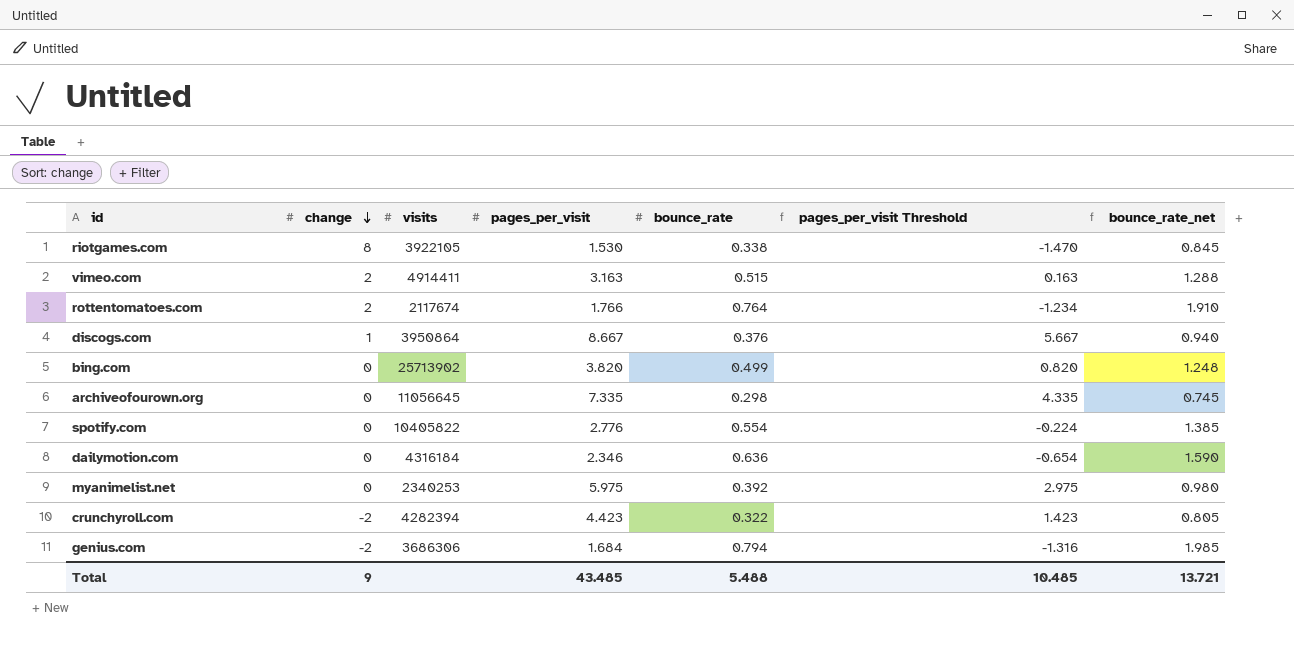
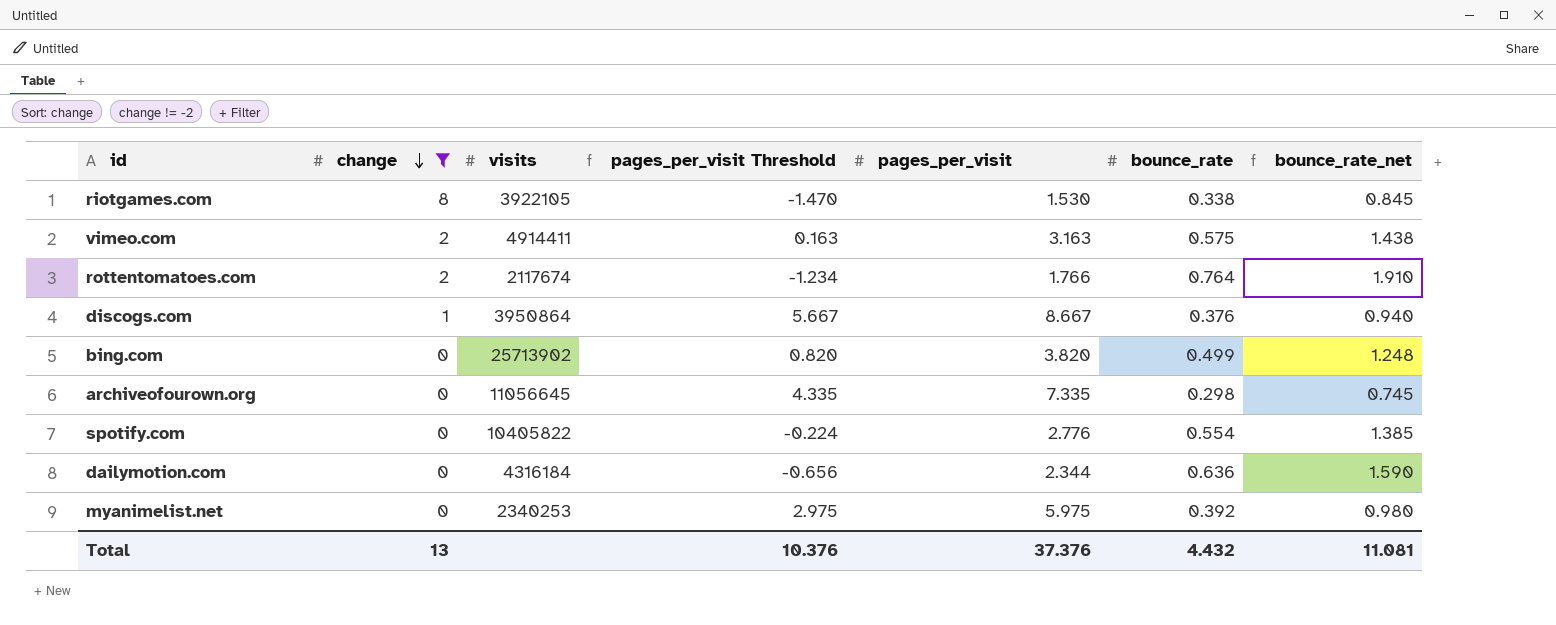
filter: none -> change != -2
column pages_per_visit Threshold | position: 6 -> 4
vimeo.com | bounce_rate: 0.515 -> 0.575
vimeo.com | bounce_rate_net: 1.288 -> 1.438
dailymotion.com | pages_per_visit Threshold: -0.654 -> -0.656
dailymotion.com | pages_per_visit: 2.346 -> 2.344
Total | change: 9 -> 13
Total | pages_per_visit Threshold: 10.485 -> 10.376
Total | pages_per_visit: 43.485 -> 37.376
Total | bounce_rate: 5.488 -> 4.432
Total | bounce_rate_net: 13.721 -> 11.081

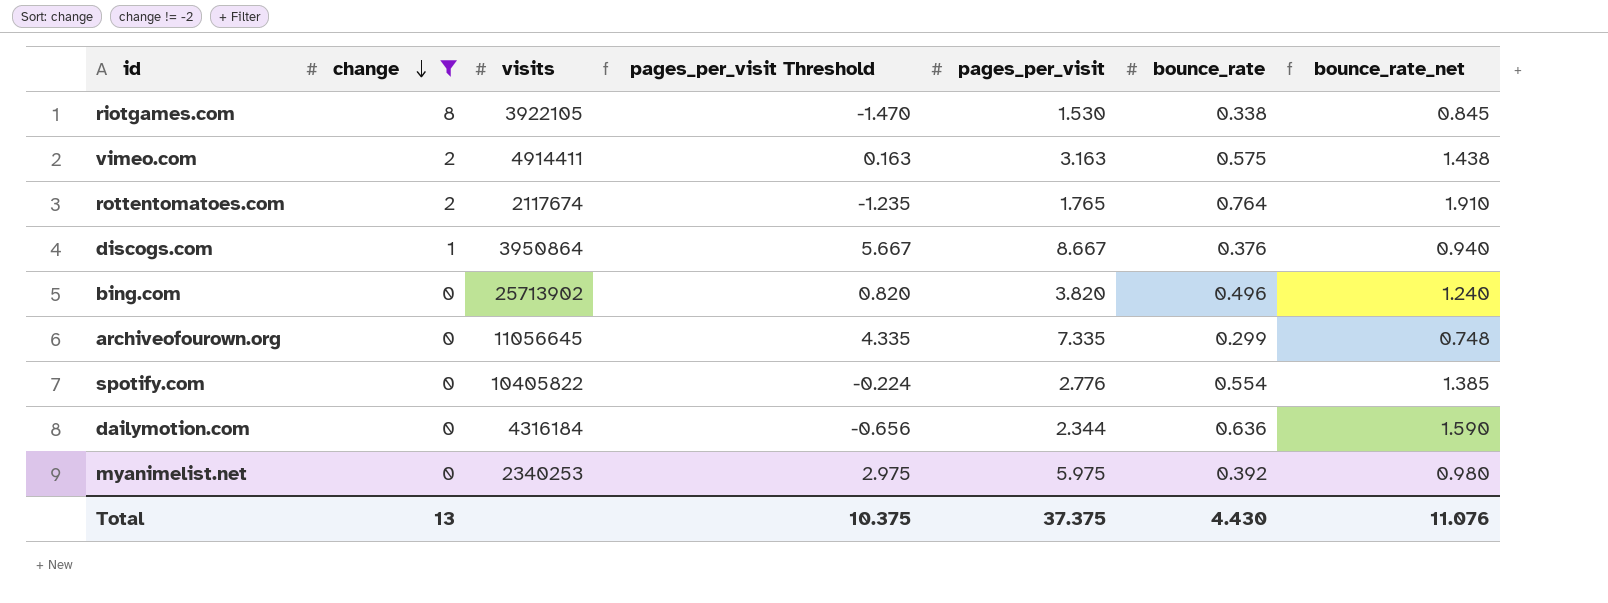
rottentomatoes.com | pages_per_visit Threshold: -1.234 -> -1.235
rottentomatoes.com | pages_per_visit: 1.766 -> 1.765
bing.com | bounce_rate: 0.499 -> 0.496
bing.com | bounce_rate_net: 1.248 -> 1.240
archiveofourown.org | bounce_rate: 0.298 -> 0.299
archiveofourown.org | bounce_rate_net: 0.745 -> 0.748
Total | pages_per_visit Threshold: 10.376 -> 10.375
Total | pages_per_visit: 37.376 -> 37.375
Total | bounce_rate: 4.432 -> 4.430
Total | bounce_rate_net: 11.081 -> 11.076

